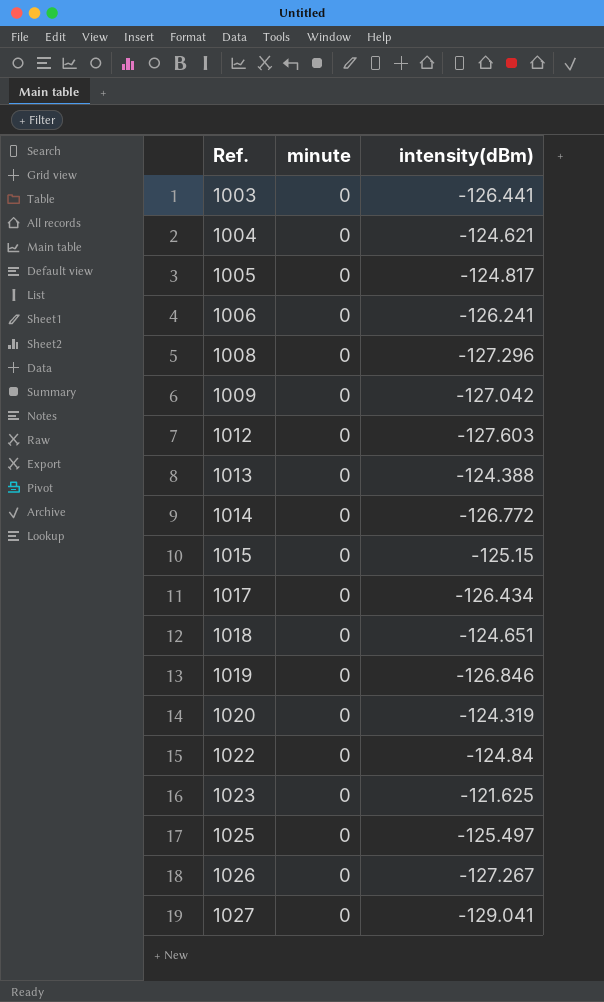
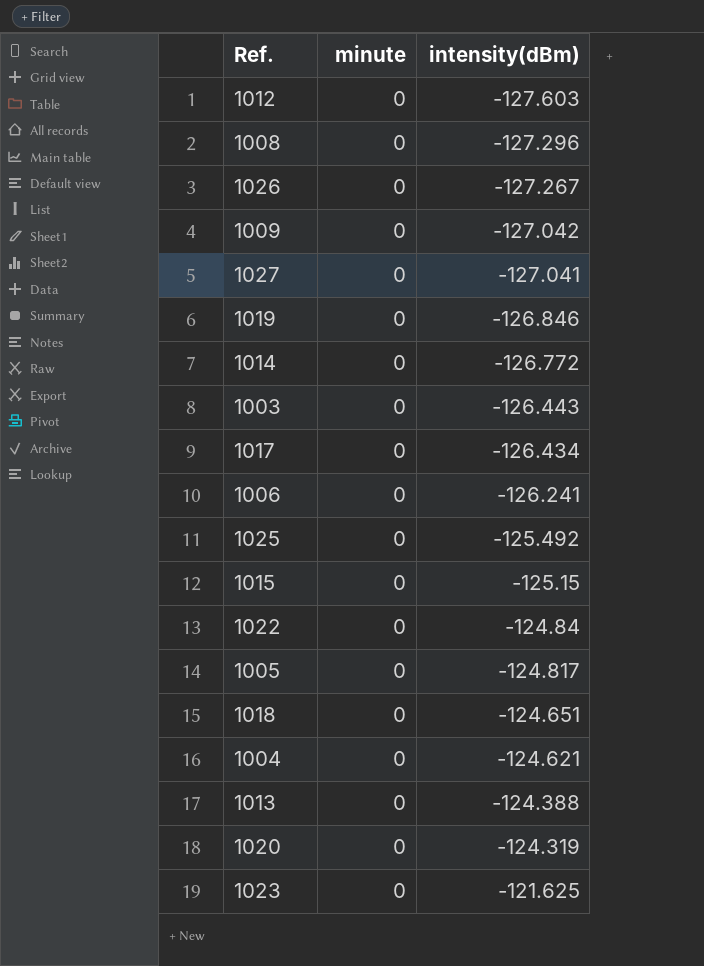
row order: Ref. ascending -> intensity(dBm) ascending
1027 | intensity(dBm): -129.041 -> -127.041
1003 | intensity(dBm): -126.441 -> -126.443
1025 | intensity(dBm): -125.497 -> -125.492

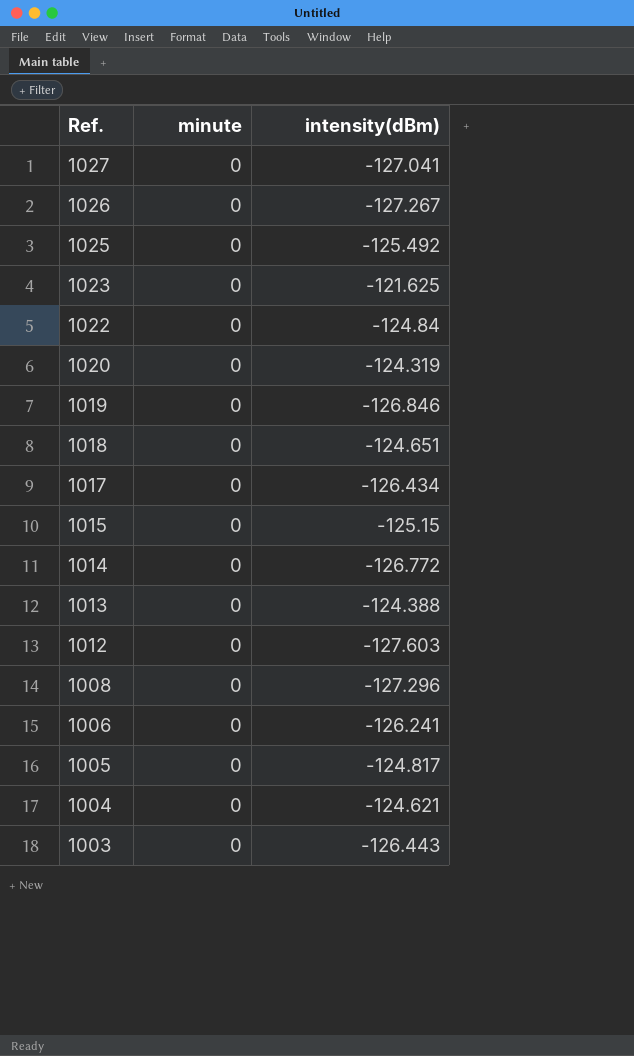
row order: intensity(dBm) ascending -> Ref. descending
row 1009: 0 | -127.042 -> none

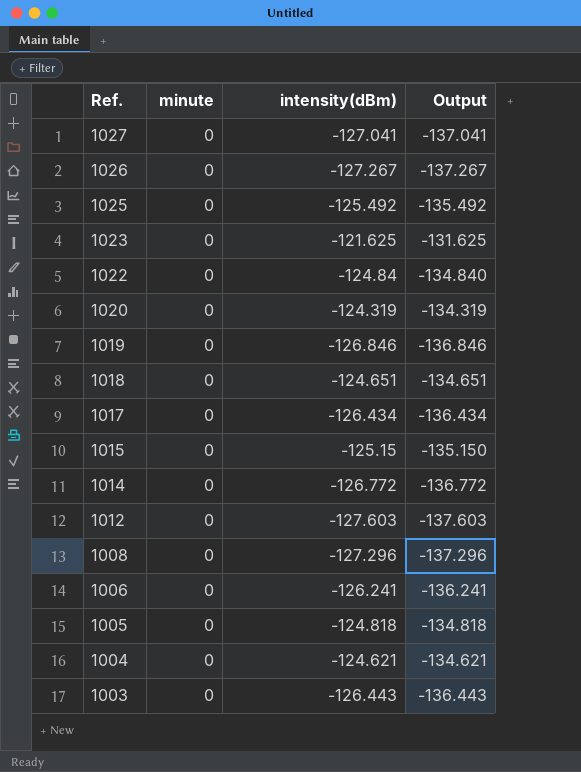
column Output | formula: none -> [intensity(dBm)] - 10
row 1013: 0 | -124.388 -> none
1005 | intensity(dBm): -124.817 -> -124.818

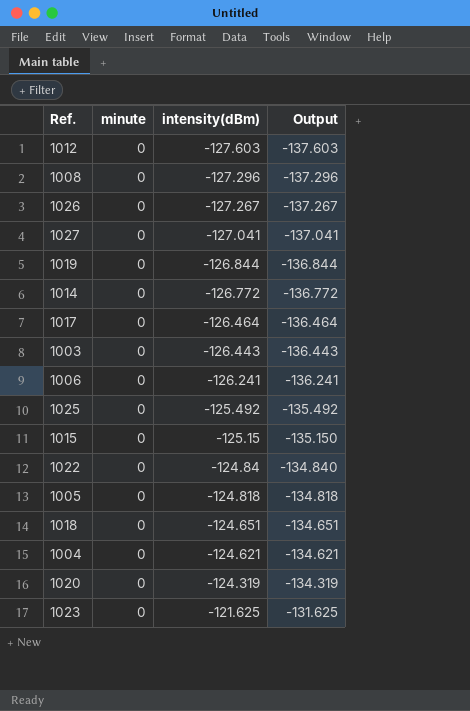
row order: Ref. descending -> intensity(dBm) ascending
1019 | intensity(dBm): -126.846 -> -126.844
1019 | Output: -136.846 -> -136.844
1017 | intensity(dBm): -126.434 -> -126.464
1017 | Output: -136.434 -> -136.464

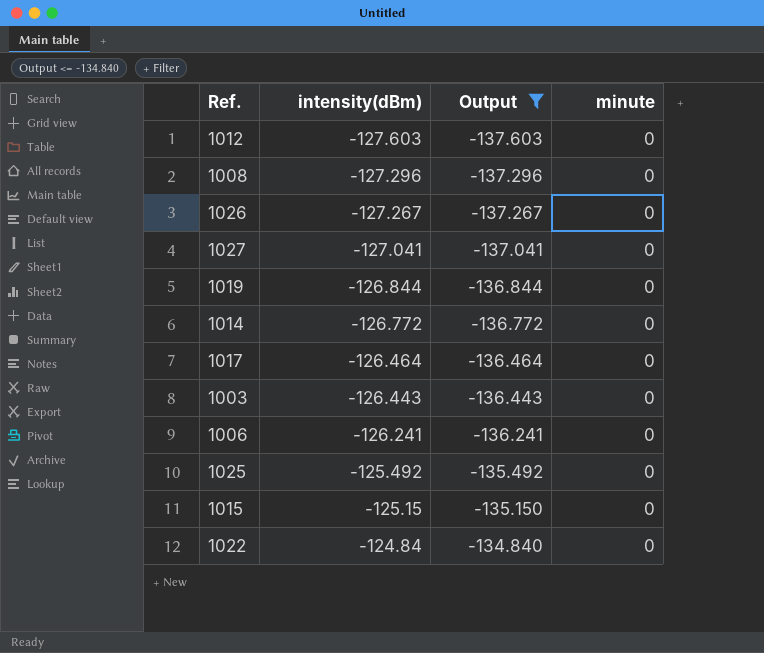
filter: none -> Output <= -134.840
column minute | position: 2 -> 4

